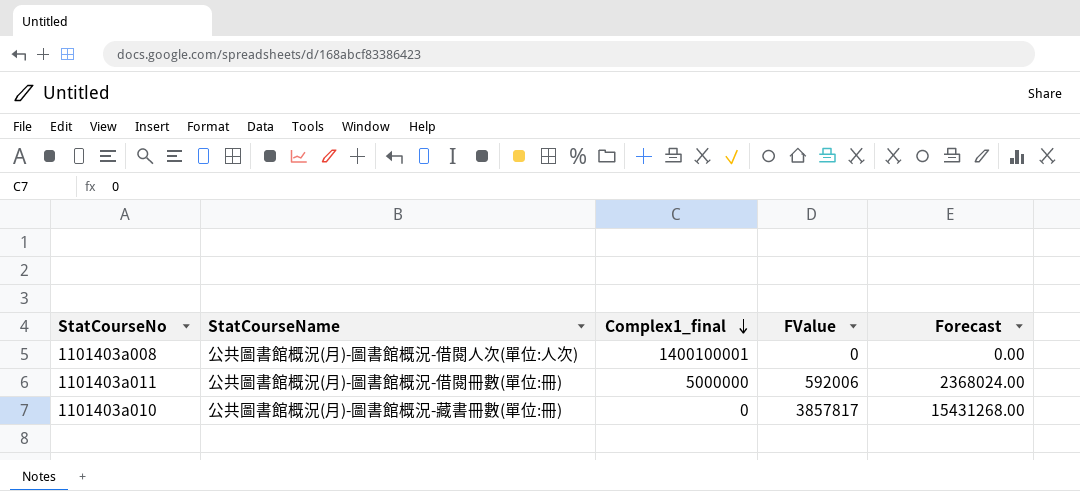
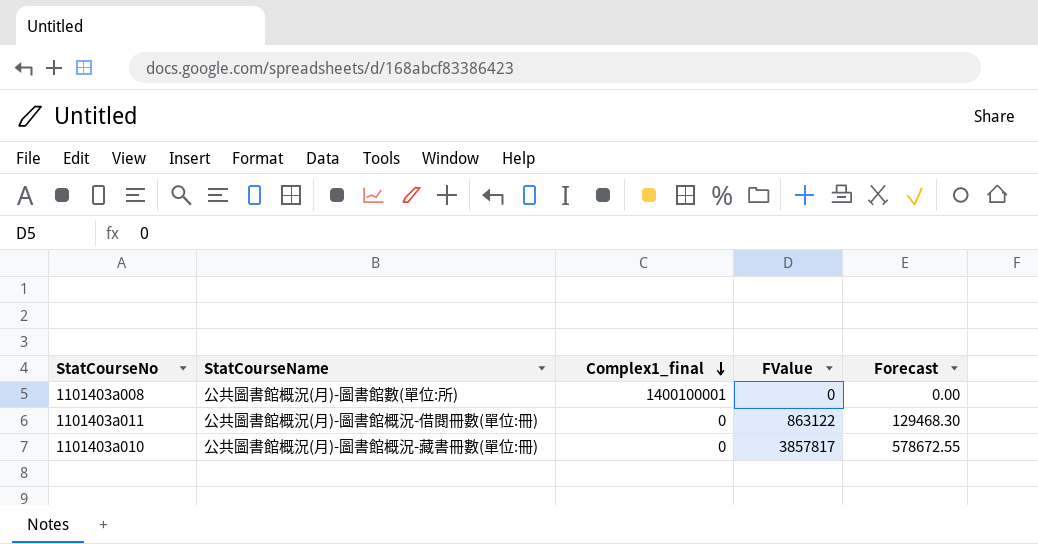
column Forecast | formula: [FValue] * 4 -> [FValue] * 0.15
1101403a008 | StatCourseName: 公共圖書館概況(月)-圖書館概況-借閱人次(單位:人次) -> 公共圖書館概況(月)-圖書館數(單位:所)
1101403a011 | Complex1_final: 5000000 -> 0
1101403a011 | FValue: 592006 -> 863122

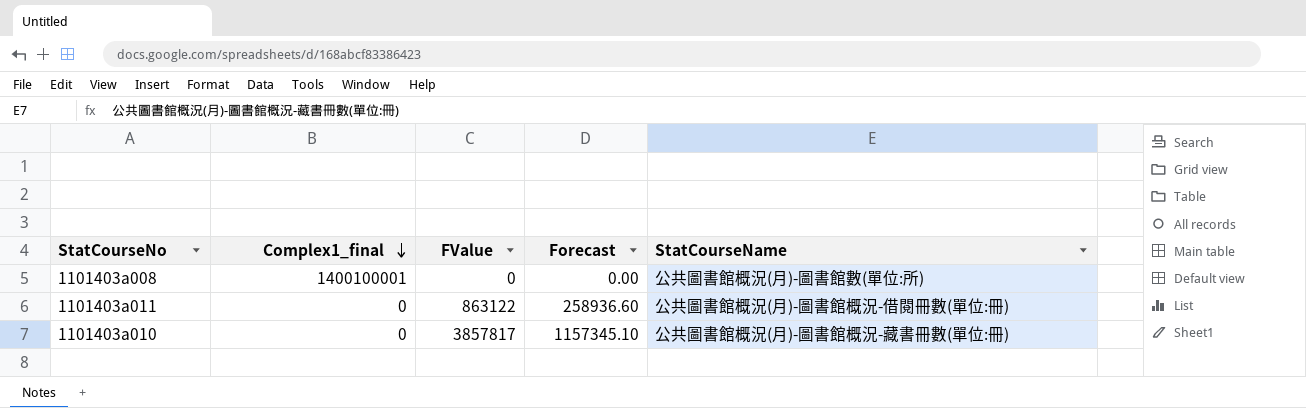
column Forecast | formula: [FValue] * 0.15 -> [FValue] * 0.3
column StatCourseName | position: 2 -> 5

